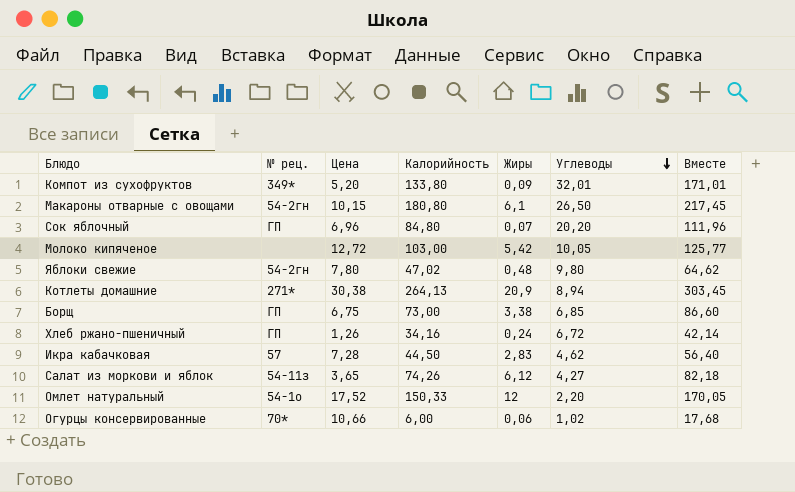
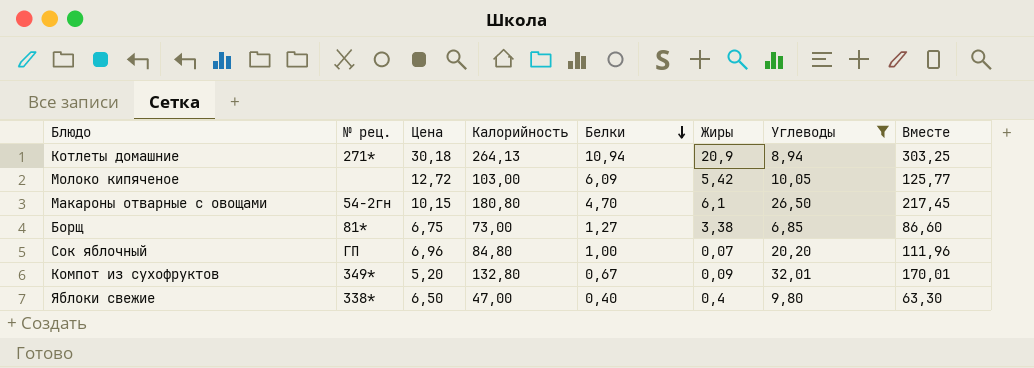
filter: none -> Углеводы >= 6,85
row order: Углеводы descending -> Белки descending
column Белки | position: none -> 5
Котлеты домашние | Цена: 30,38 -> 30,18
Котлеты домашние | Вместе: 303,45 -> 303,25
Борщ | № рец.: ГП -> 81*
Компот из сухофруктов | Калорийность: 133,80 -> 132,80
Компот из сухофруктов | Вместе: 171,01 -> 170,01
Яблоки свежие | № рец.: 54-2гн -> 338*
Яблоки свежие | Цена: 7,80 -> 6,50
Яблоки свежие | Калорийность: 47,02 -> 47,00
Яблоки свежие | Жиры: 0,48 -> 0,4
Яблоки свежие | Вместе: 64,62 -> 63,30

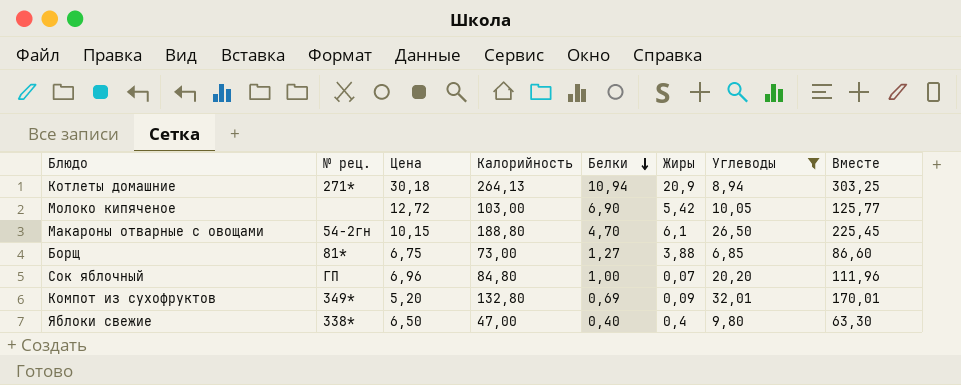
Молоко кипяченое | Белки: 6,09 -> 6,90
Макароны отварные с овощами | Калорийность: 180,80 -> 188,80
Макароны отварные с овощами | Вместе: 217,45 -> 225,45
Борщ | Жиры: 3,38 -> 3,88
Компот из сухофруктов | Белки: 0,67 -> 0,69

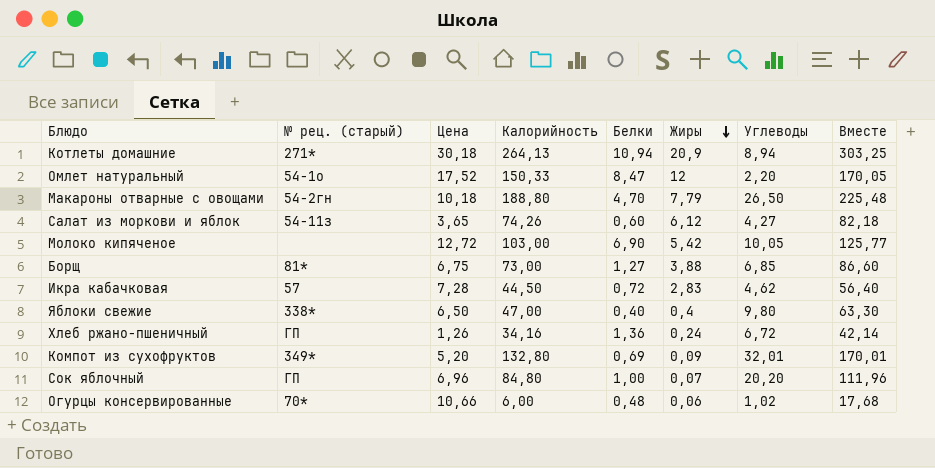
filter: Углеводы >= 6,85 -> none
row order: Белки descending -> Жиры descending
column name: № рец. -> № рец. (старый)
Макароны отварные с овощами | Цена: 10,15 -> 10,18
Макароны отварные с овощами | Жиры: 6,1 -> 7,79
Макароны отварные с овощами | Вместе: 225,45 -> 225,48

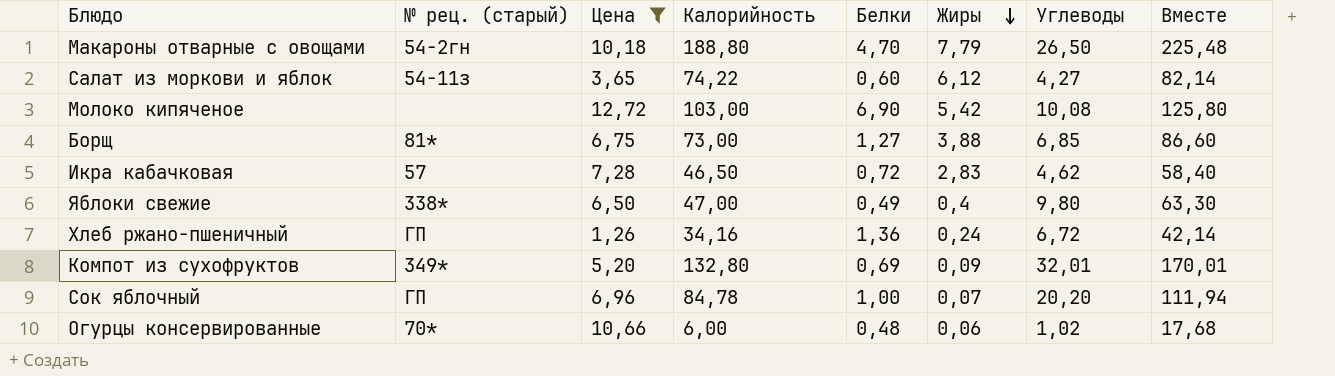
filter: none -> Цена <= 12,72
Салат из моркови и яблок | Калорийность: 74,26 -> 74,22
Салат из моркови и яблок | Вместе: 82,18 -> 82,14
Молоко кипяченое | Углеводы: 10,05 -> 10,08
Молоко кипяченое | Вместе: 125,77 -> 125,80
Икра кабачковая | Калорийность: 44,50 -> 46,50
Икра кабачковая | Вместе: 56,40 -> 58,40
Яблоки свежие | Белки: 0,40 -> 0,49
Сок яблочный | Калорийность: 84,80 -> 84,78
Сок яблочный | Вместе: 111,96 -> 111,94

